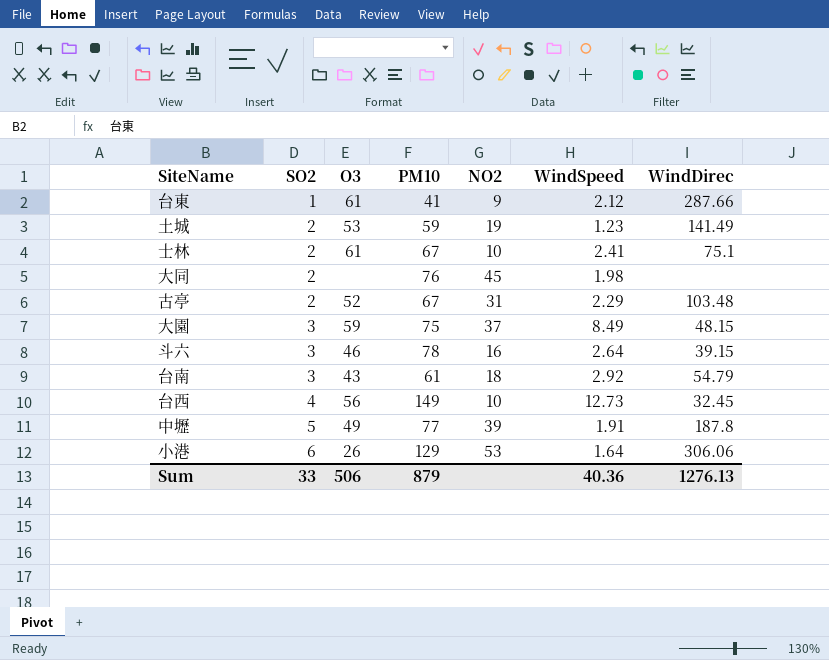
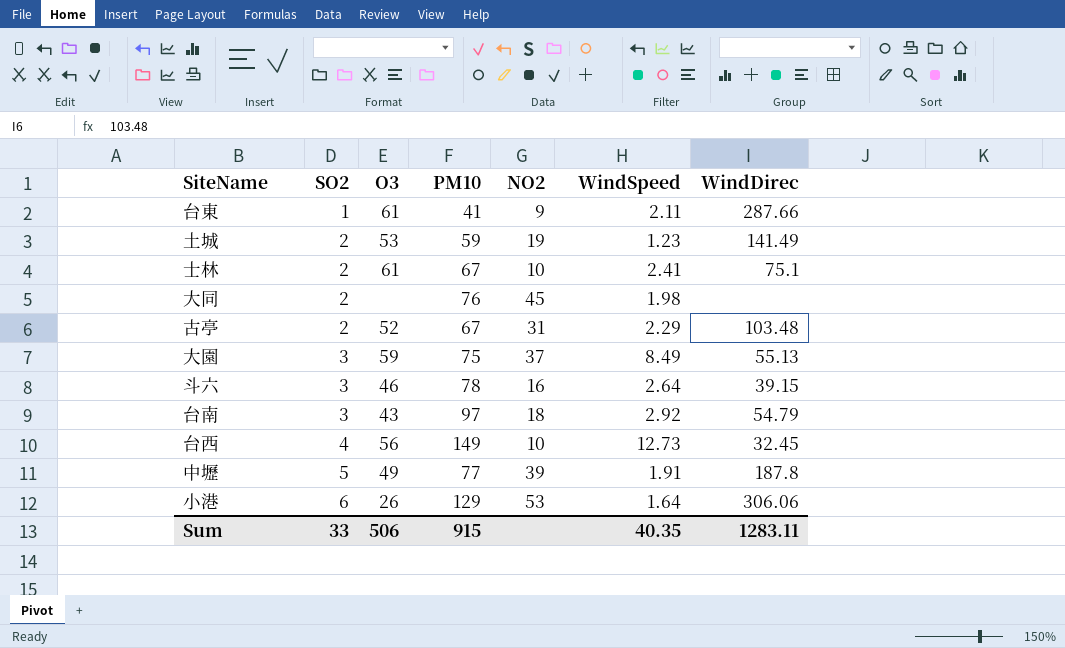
台東 | WindSpeed: 2.12 -> 2.11
大園 | WindDirec: 48.15 -> 55.13
台南 | PM10: 61 -> 97
Sum | PM10: 879 -> 915
Sum | WindSpeed: 40.36 -> 40.35
Sum | WindDirec: 1276.13 -> 1283.11

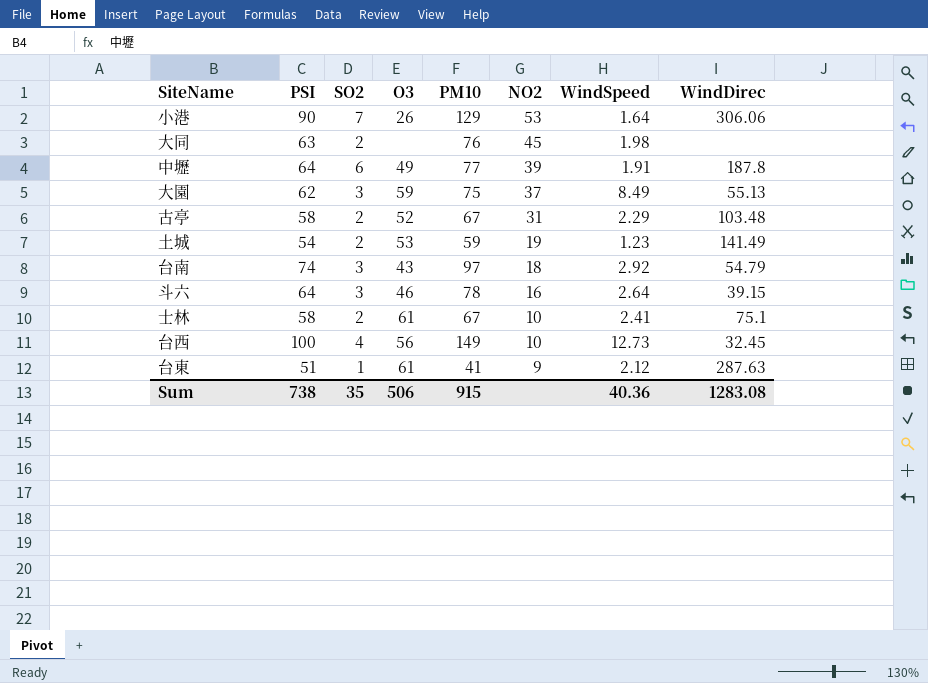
row order: SO2 ascending -> NO2 descending
column PSI | position: none -> 2
小港 | SO2: 6 -> 7
中壢 | SO2: 5 -> 6
台東 | WindSpeed: 2.11 -> 2.12
台東 | WindDirec: 287.66 -> 287.63
Sum | SO2: 33 -> 35
Sum | WindSpeed: 40.35 -> 40.36
Sum | WindDirec: 1283.11 -> 1283.08

